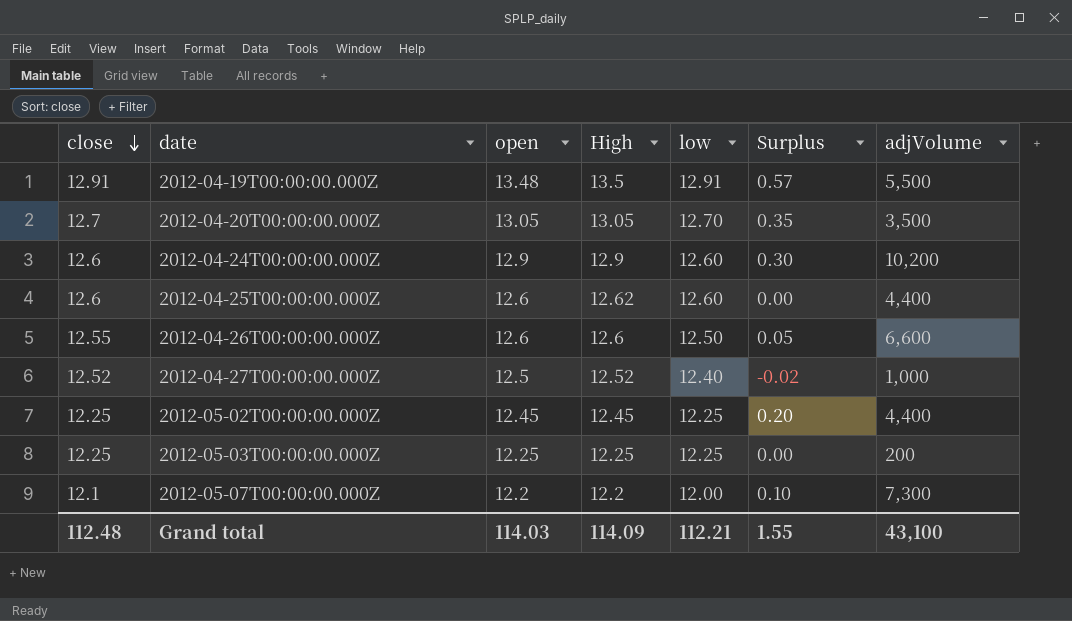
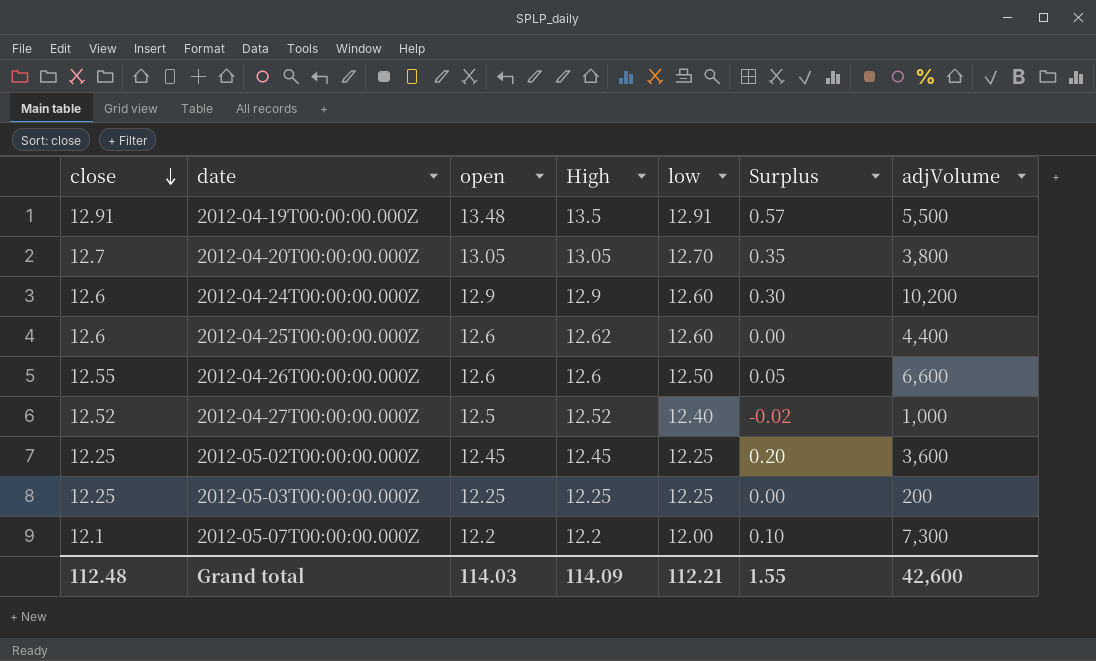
2012-04-20T00:00:00.000Z | adjVolume: 3,500 -> 3,800
2012-05-02T00:00:00.000Z | adjVolume: 4,400 -> 3,600
Grand total | adjVolume: 43,100 -> 42,600

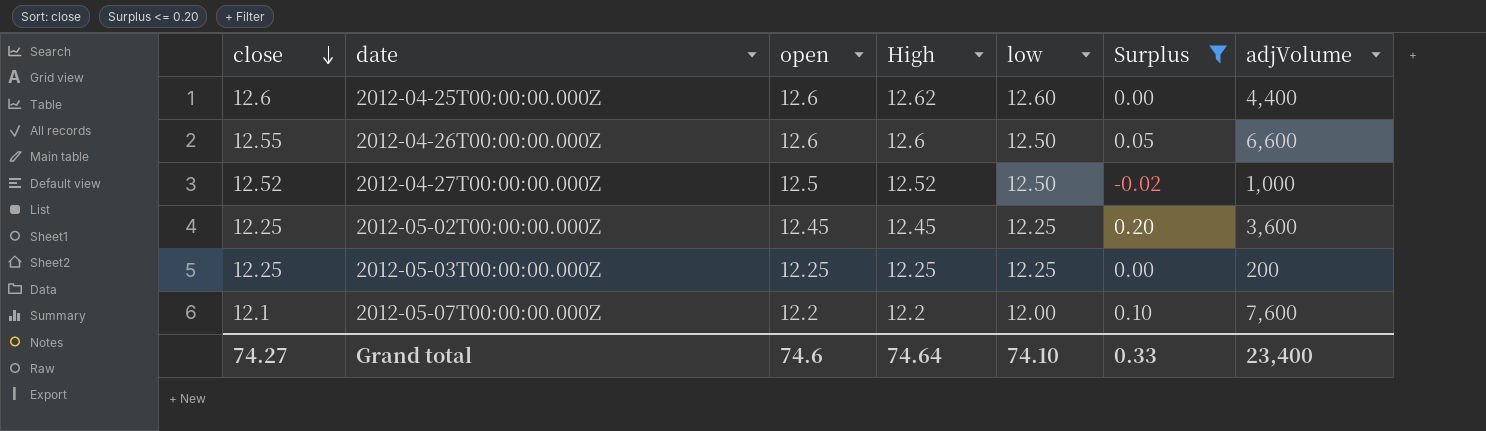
filter: none -> Surplus <= 0.20
2012-04-27T00:00:00.000Z | low: 12.40 -> 12.50
2012-05-07T00:00:00.000Z | adjVolume: 7,300 -> 7,600
Grand total | close: 112.48 -> 74.27
Grand total | open: 114.03 -> 74.6
Grand total | High: 114.09 -> 74.64
Grand total | low: 112.21 -> 74.10
Grand total | Surplus: 1.55 -> 0.33
Grand total | adjVolume: 42,600 -> 23,400

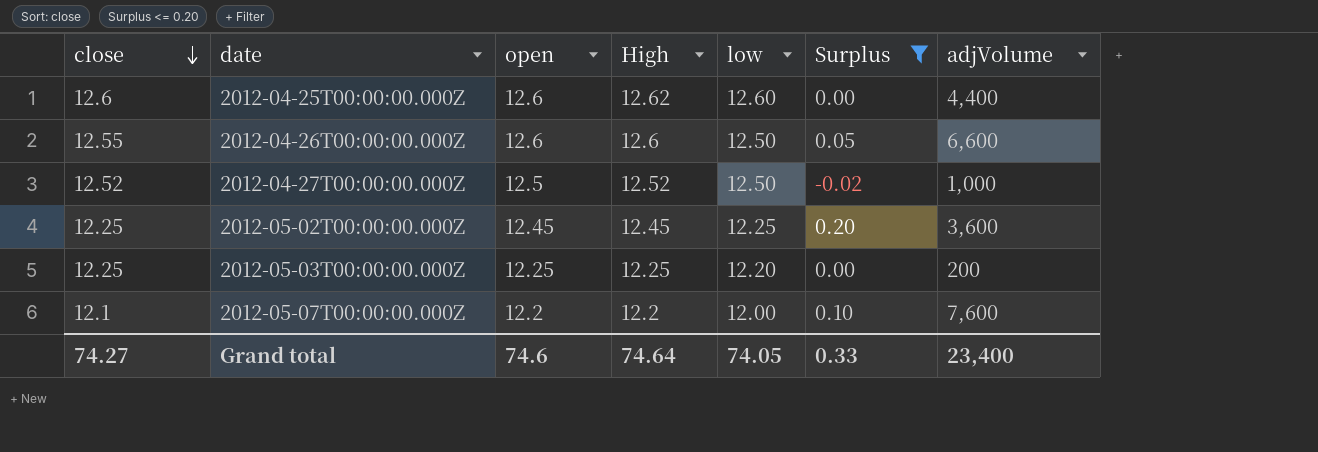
2012-05-03T00:00:00.000Z | low: 12.25 -> 12.20
Grand total | low: 74.10 -> 74.05

